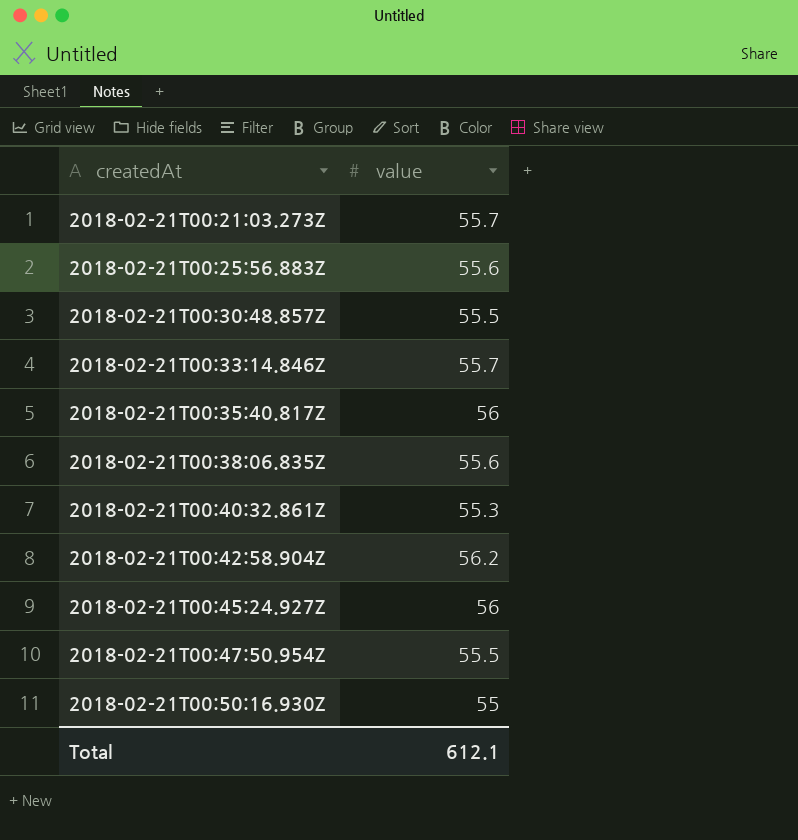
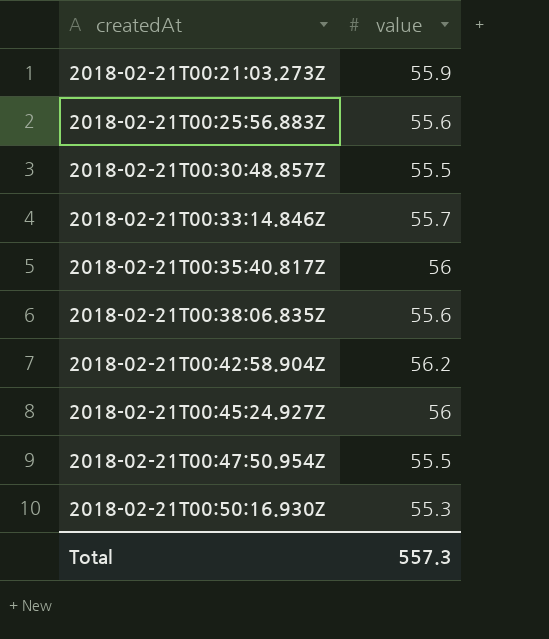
row 2018-02-21T00:40:32.861Z: 55.3 -> none
2018-02-21T00:21:03.273Z | value: 55.7 -> 55.9
2018-02-21T00:50:16.930Z | value: 55 -> 55.3
Total | value: 612.1 -> 557.3

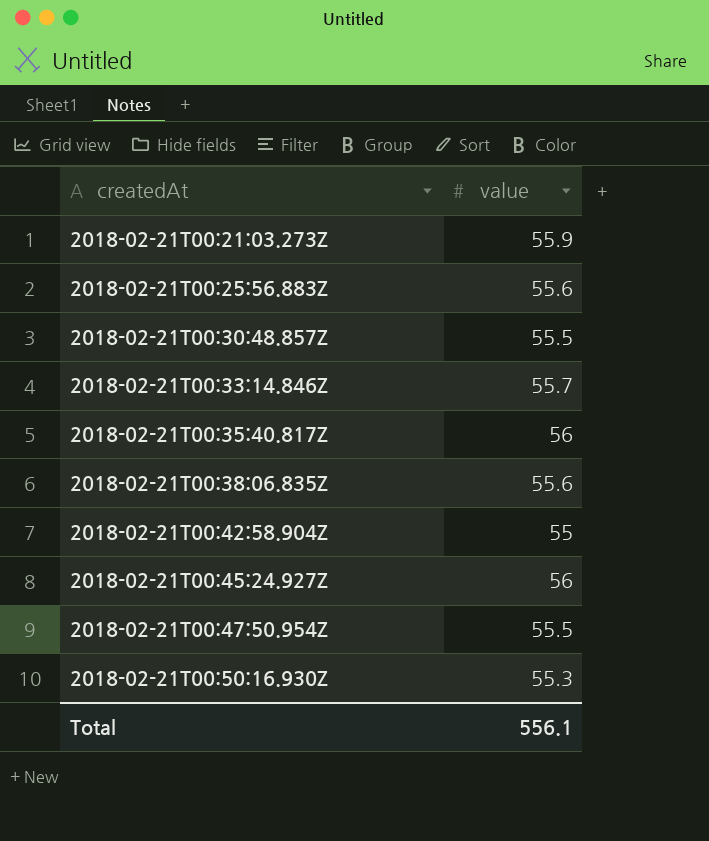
2018-02-21T00:42:58.904Z | value: 56.2 -> 55
Total | value: 557.3 -> 556.1

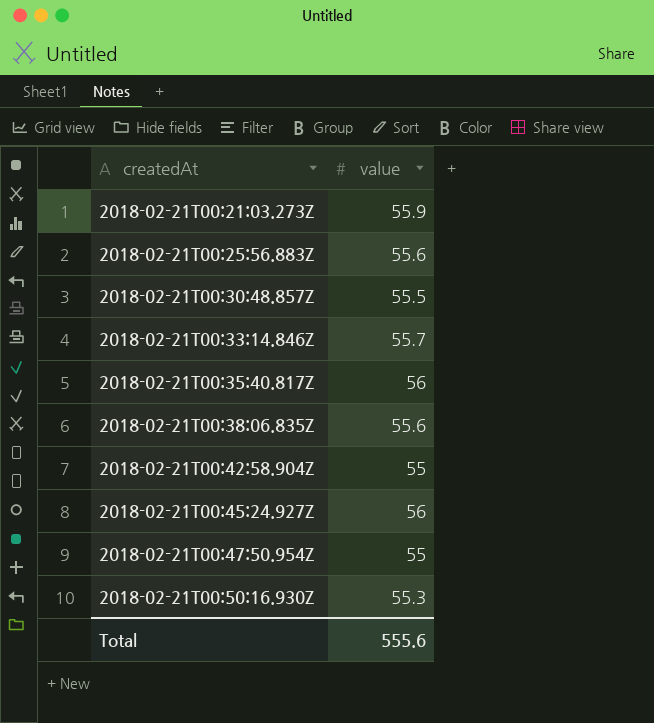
2018-02-21T00:47:50.954Z | value: 55.5 -> 55
Total | value: 556.1 -> 555.6

